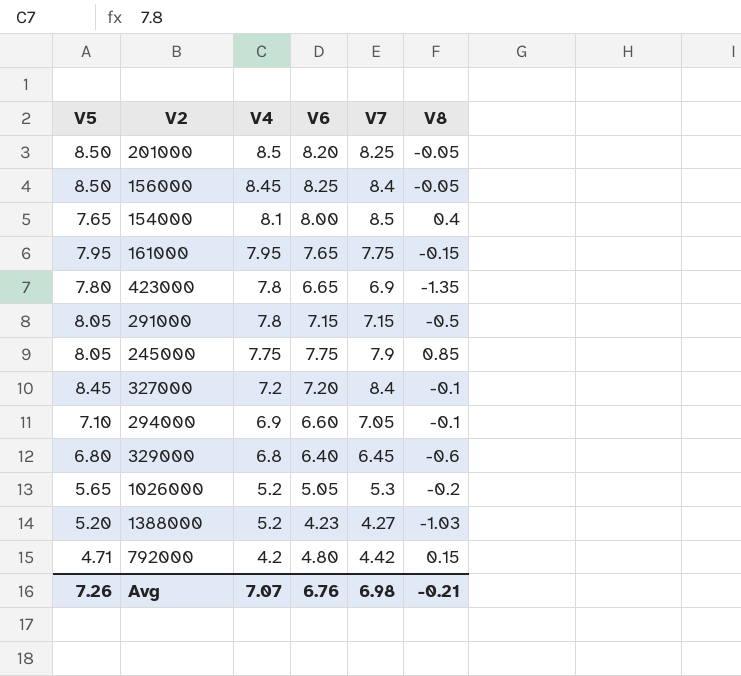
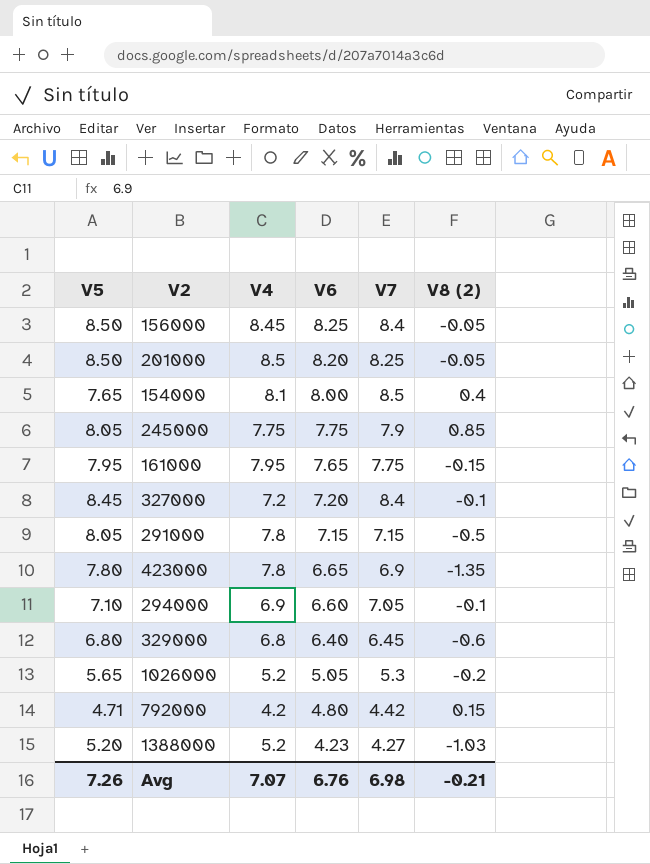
row order: V4 descending -> V6 descending
column name: V8 -> V8 (2)

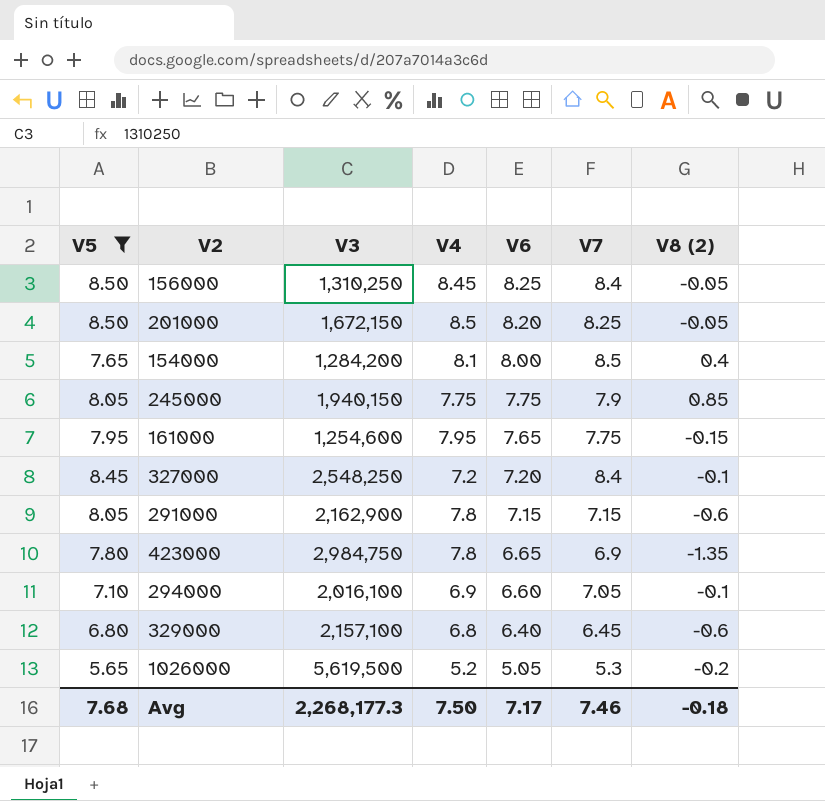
filter: none -> V5 >= 5.65
column V3 | position: none -> 3
291000 | V8 (2): -0.5 -> -0.6
Avg | V5: 7.26 -> 7.68
Avg | V4: 7.07 -> 7.50
Avg | V6: 6.76 -> 7.17
Avg | V7: 6.98 -> 7.46
Avg | V8 (2): -0.21 -> -0.18

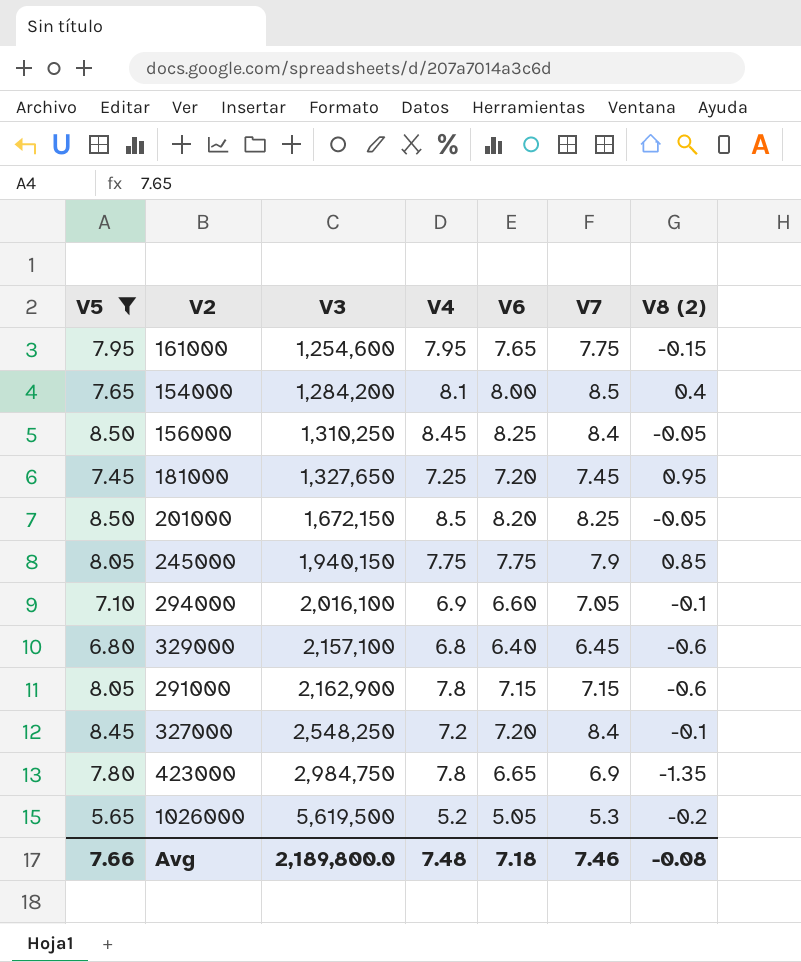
row order: V6 descending -> V3 ascending
row 181000: none -> 7.45 | 1,327,650 | 7.25 | 7.20 | 7.45 | 0.95
Avg | V5: 7.68 -> 7.66
Avg | V3: 2,268,177.3 -> 2,189,800.0
Avg | V4: 7.50 -> 7.48
Avg | V6: 7.17 -> 7.18
Avg | V8 (2): -0.18 -> -0.08

